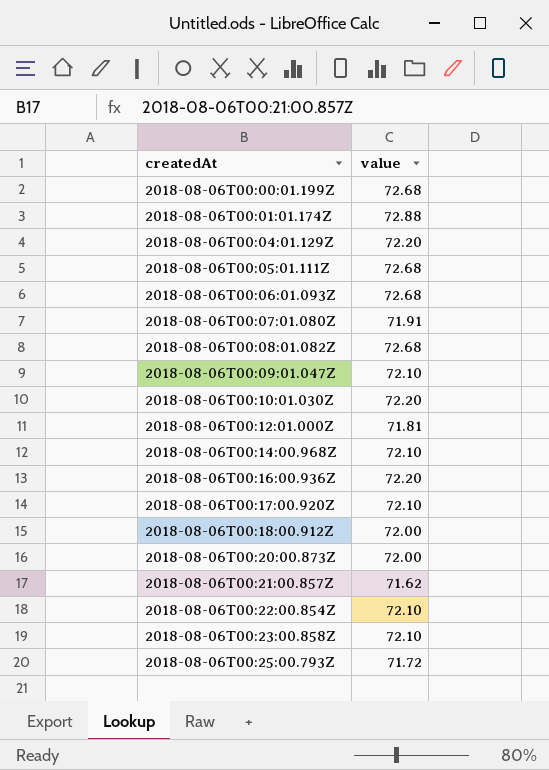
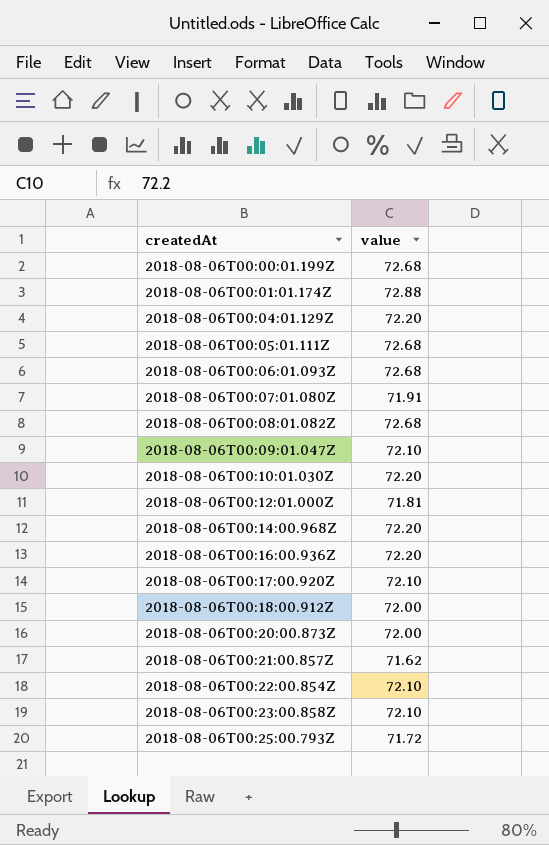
2018-08-06T00:14:00.968Z | value: 72.10 -> 72.20

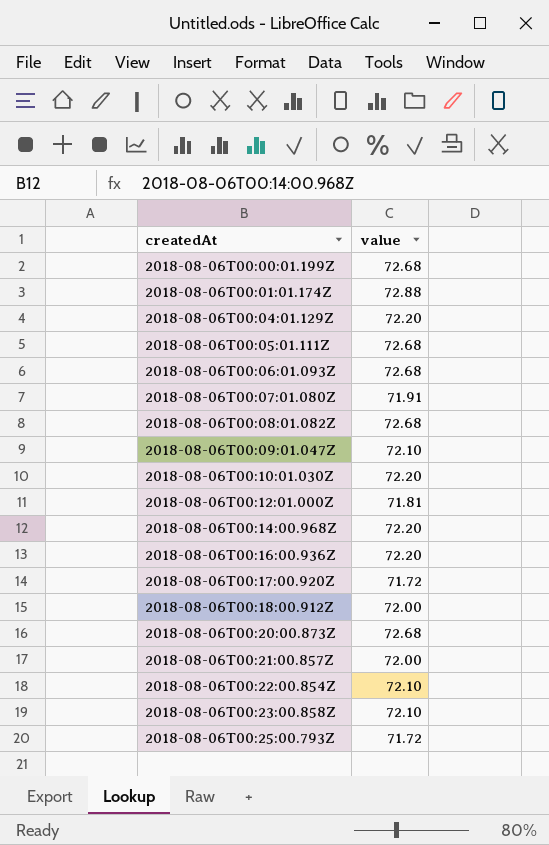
2018-08-06T00:17:00.920Z | value: 72.10 -> 71.72
2018-08-06T00:20:00.873Z | value: 72.00 -> 72.68
2018-08-06T00:21:00.857Z | value: 71.62 -> 72.00

